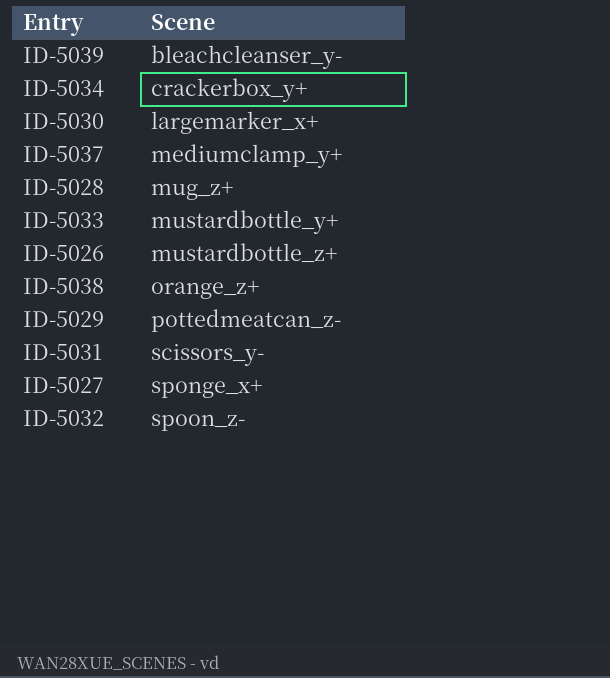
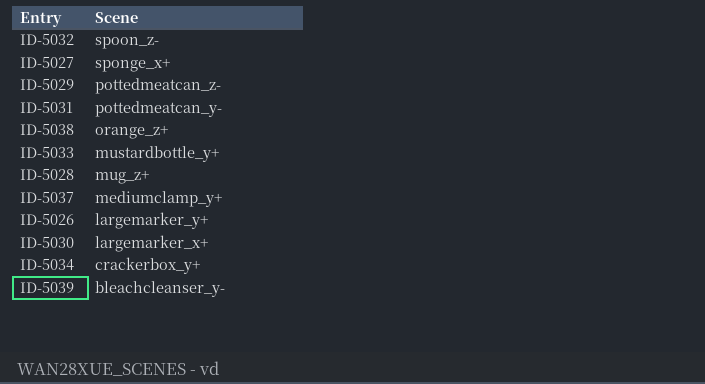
row order: Scene ascending -> Scene descending
ID-5031 | Scene: scissors_y- -> pottedmeatcan_y-
ID-5026 | Scene: mustardbottle_z+ -> largemarker_y+

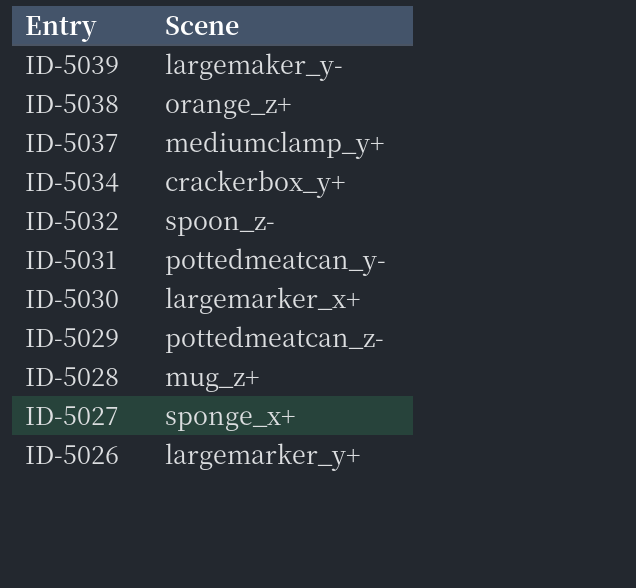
row order: Scene descending -> Entry descending
row ID-5033: mustardbottle_y+ -> none
ID-5039 | Scene: bleachcleanser_y- -> largemaker_y-

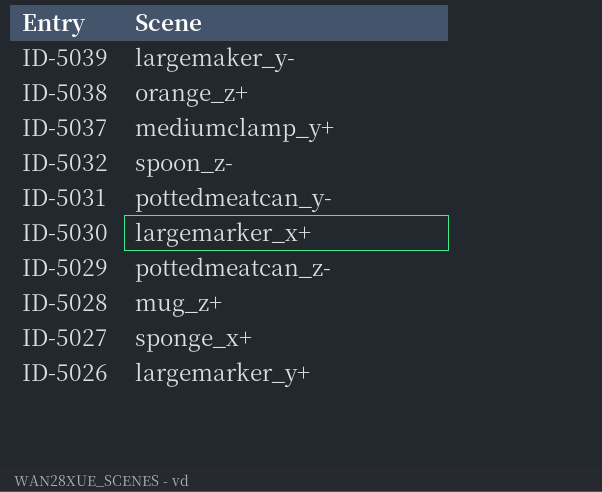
row ID-5034: crackerbox_y+ -> none

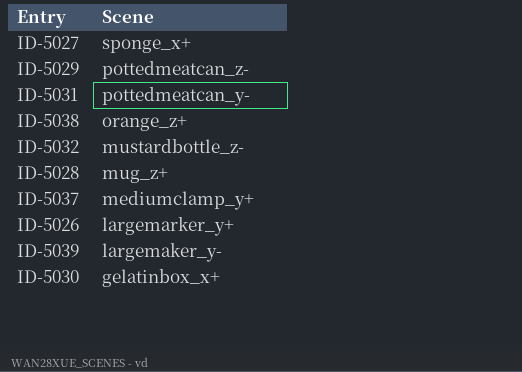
row order: Entry descending -> Scene descending
ID-5032 | Scene: spoon_z- -> mustardbottle_z-
ID-5030 | Scene: largemarker_x+ -> gelatinbox_x+

